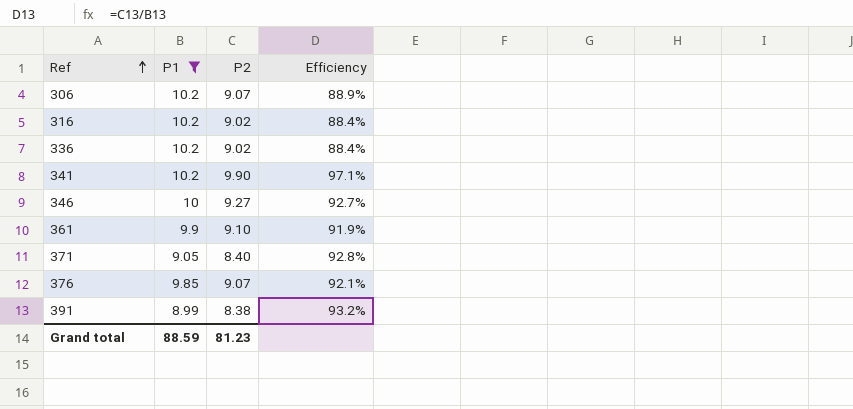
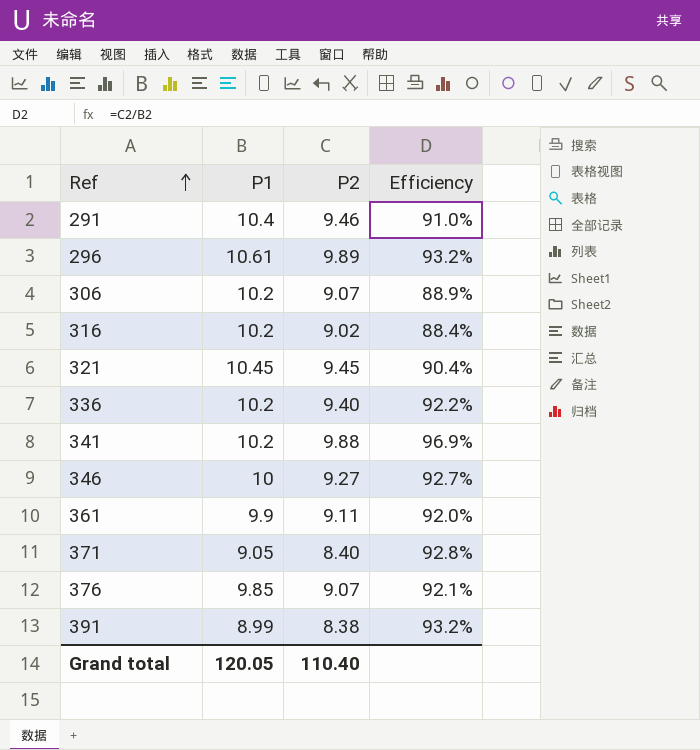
filter: P1 <= 10.2 -> none
336 | P2: 9.02 -> 9.40
336 | Efficiency: 88.4% -> 92.2%
341 | P2: 9.90 -> 9.88
341 | Efficiency: 97.1% -> 96.9%
361 | P2: 9.10 -> 9.11
361 | Efficiency: 91.9% -> 92.0%
Grand total | P1: 88.59 -> 120.05
Grand total | P2: 81.23 -> 110.40

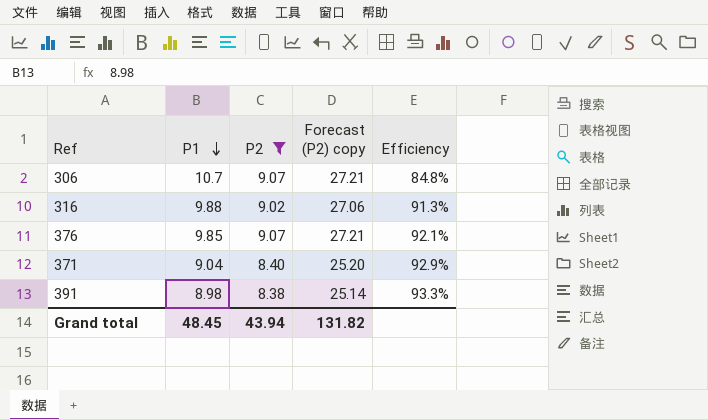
filter: none -> P2 <= 9.07
row order: Ref ascending -> P1 descending
column Forecast (P2) copy | formula: none -> [P2] * 3
306 | P1: 10.2 -> 10.7
306 | Efficiency: 88.9% -> 84.8%
316 | P1: 10.2 -> 9.88
316 | Efficiency: 88.4% -> 91.3%
371 | P1: 9.05 -> 9.04
371 | Efficiency: 92.8% -> 92.9%
391 | P1: 8.99 -> 8.98
391 | Efficiency: 93.2% -> 93.3%
Grand total | P1: 120.05 -> 48.45
Grand total | P2: 110.40 -> 43.94

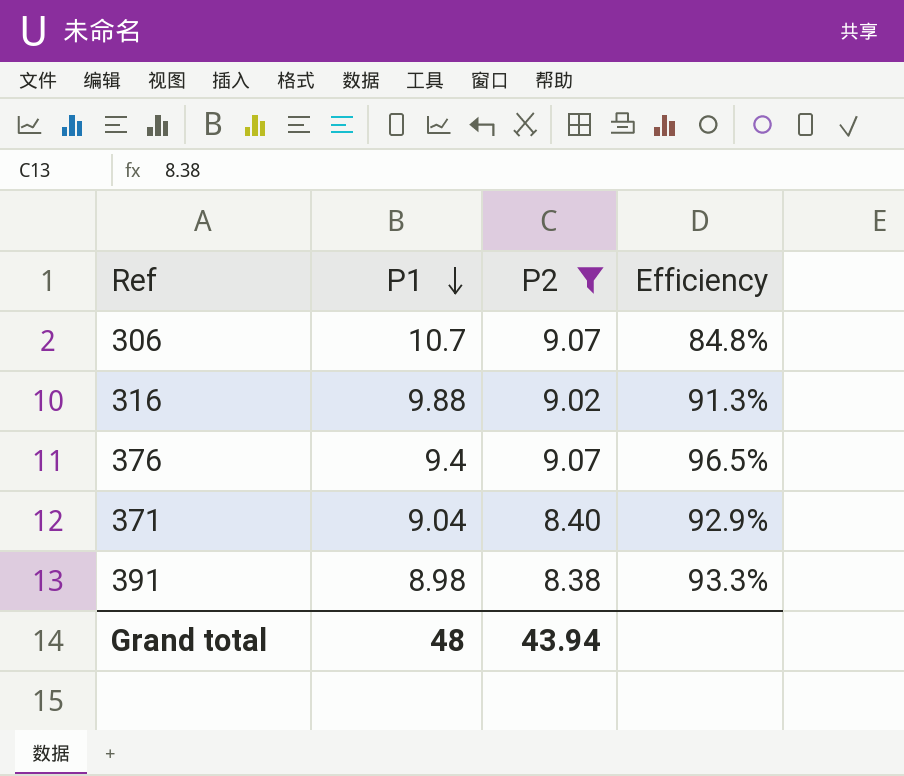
column Forecast (P2) copy | formula: [P2] * 3 -> none
376 | P1: 9.85 -> 9.4
376 | Efficiency: 92.1% -> 96.5%
Grand total | P1: 48.45 -> 48

